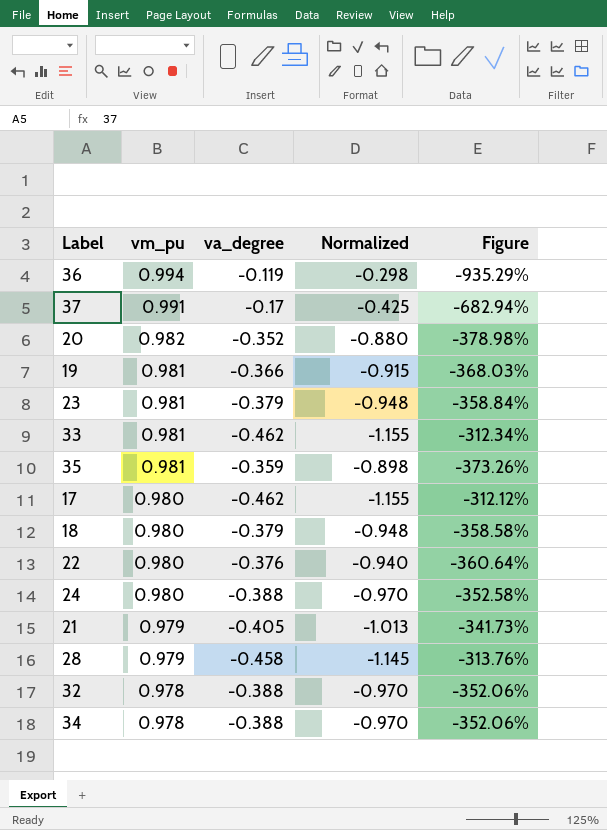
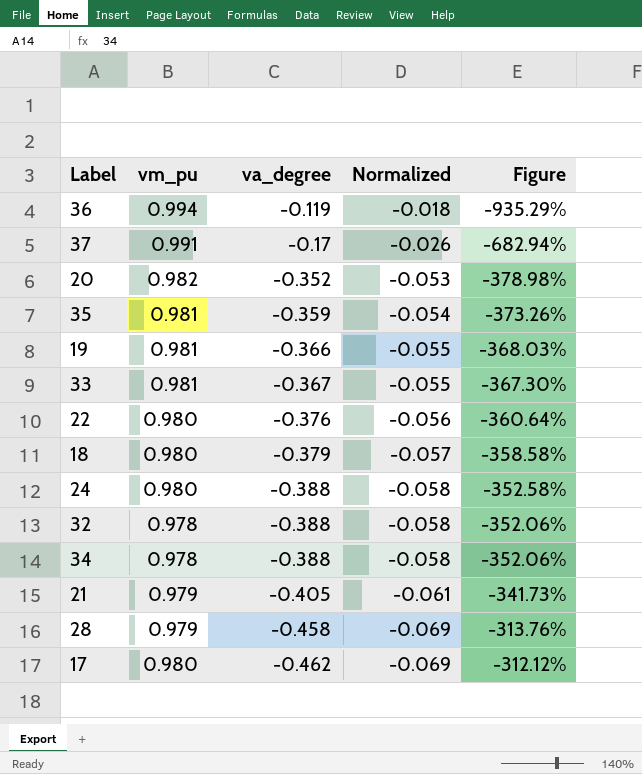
row order: vm_pu descending -> va_degree descending
column Normalized | formula: [va_degree] * 2.5 -> [va_degree] * 0.15
row 23: 0.981 | -0.379 | -0.948 | -358.84% -> none
33 | va_degree: -0.462 -> -0.367
33 | Figure: -312.34% -> -367.30%

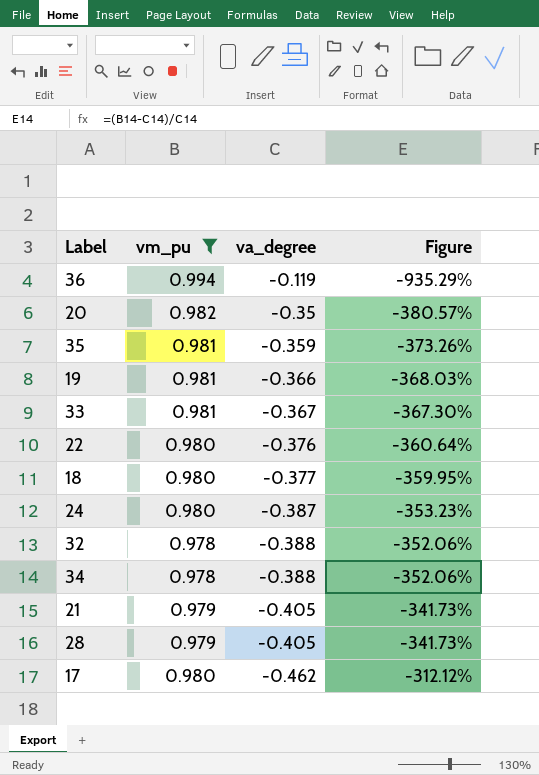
filter: none -> vm_pu != 0.991
column Normalized | formula: [va_degree] * 0.15 -> none
20 | va_degree: -0.352 -> -0.35
20 | Figure: -378.98% -> -380.57%
18 | va_degree: -0.379 -> -0.377
18 | Figure: -358.58% -> -359.95%
24 | va_degree: -0.388 -> -0.387
24 | Figure: -352.58% -> -353.23%
28 | va_degree: -0.458 -> -0.405
28 | Figure: -313.76% -> -341.73%

